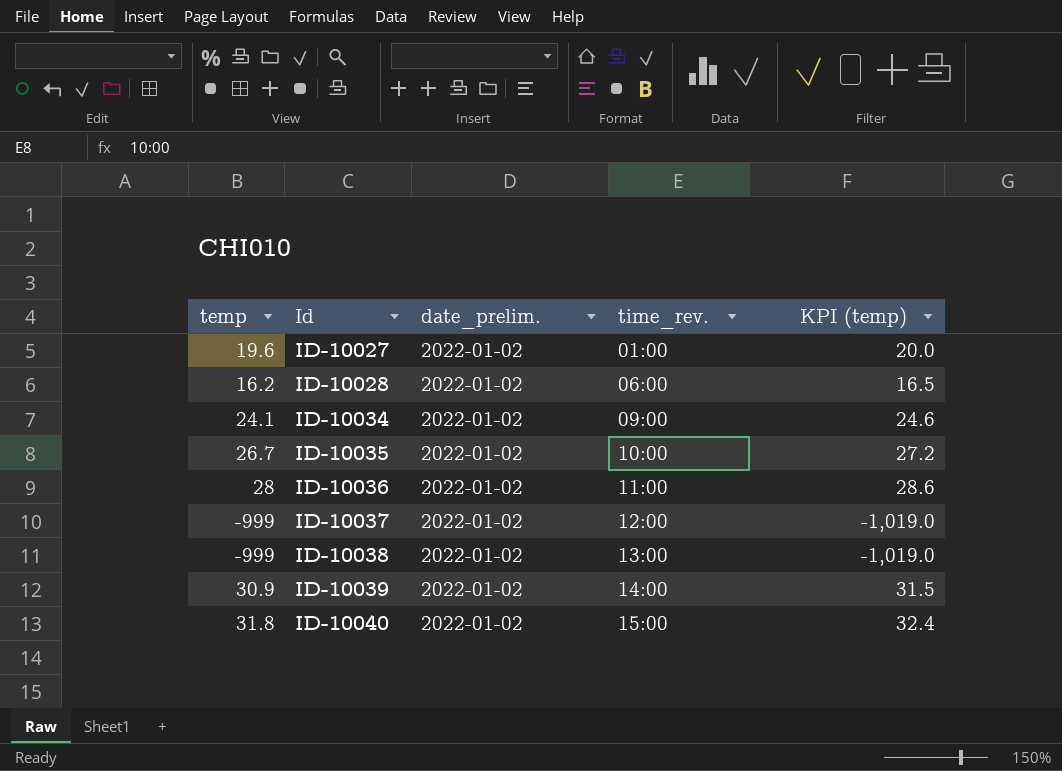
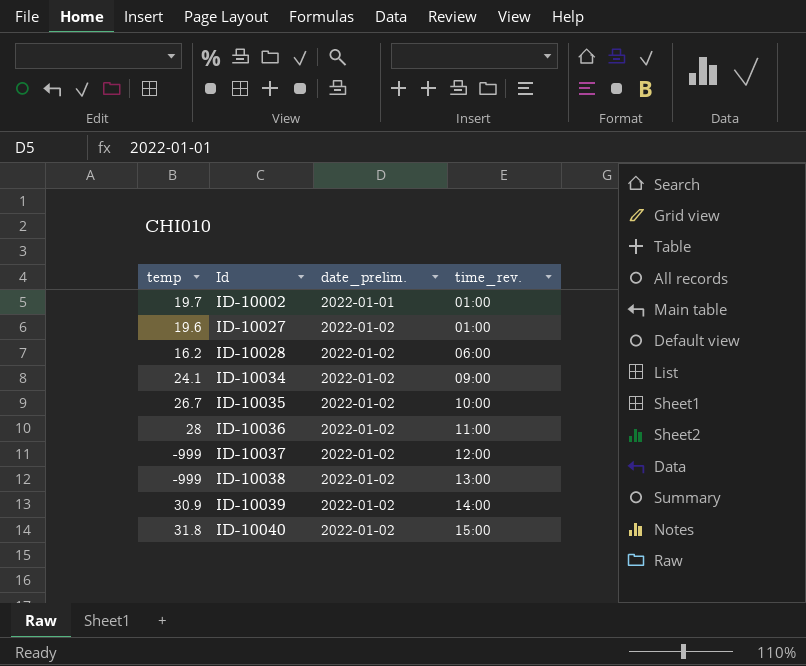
column KPI (temp) | formula: [temp] * 1.02 -> none
row ID-10002: none -> 19.7 | 2022-01-01 | 01:00

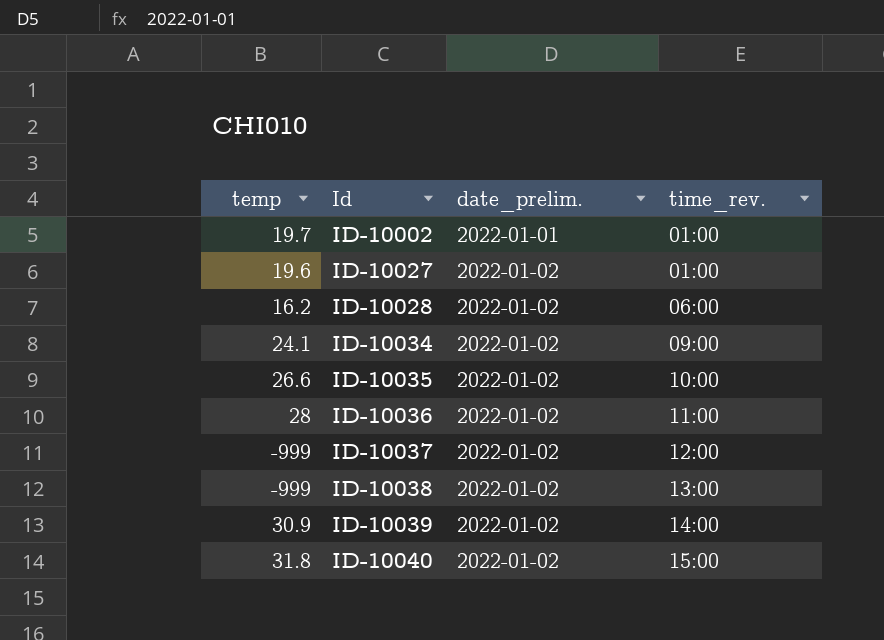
ID-10035 | temp: 26.7 -> 26.6

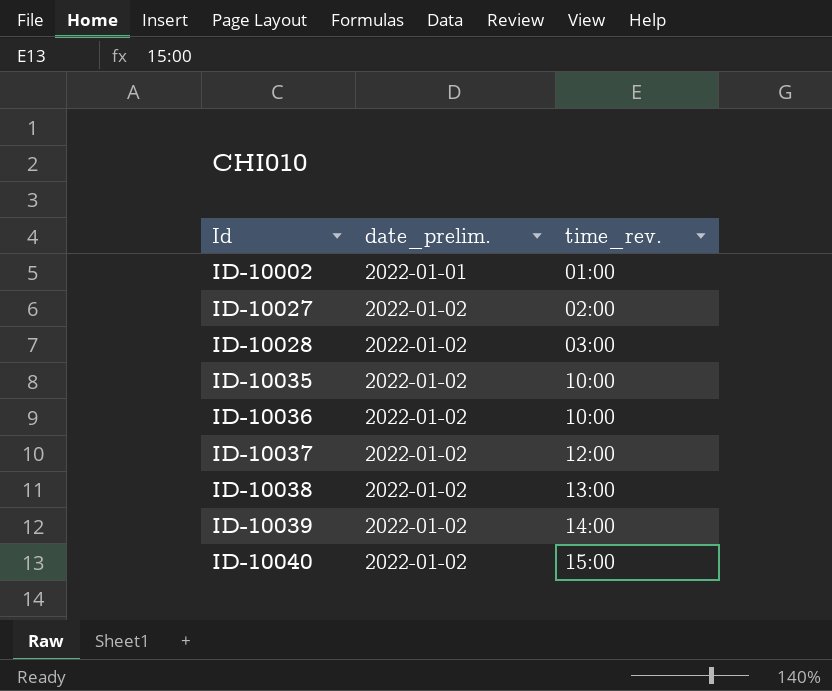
column temp | position: 1 -> none
row ID-10034: 24.1 | 2022-01-02 | 09:00 -> none
ID-10027 | time_rev.: 01:00 -> 02:00
ID-10028 | time_rev.: 06:00 -> 03:00
ID-10036 | time_rev.: 11:00 -> 10:00

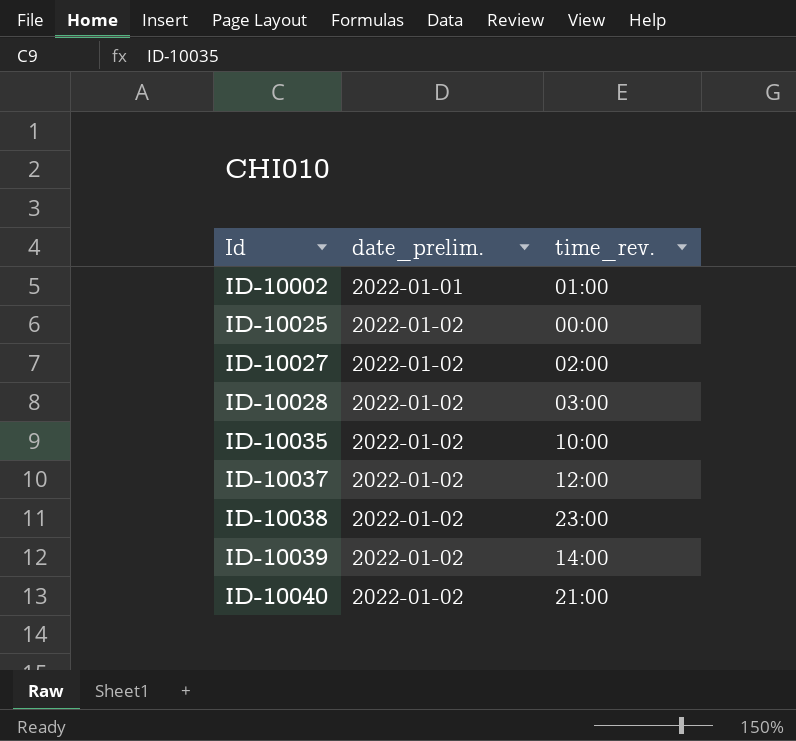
row ID-10036: 2022-01-02 | 10:00 -> none
row ID-10025: none -> 2022-01-02 | 00:00
ID-10038 | time_rev.: 13:00 -> 23:00
ID-10040 | time_rev.: 15:00 -> 21:00

